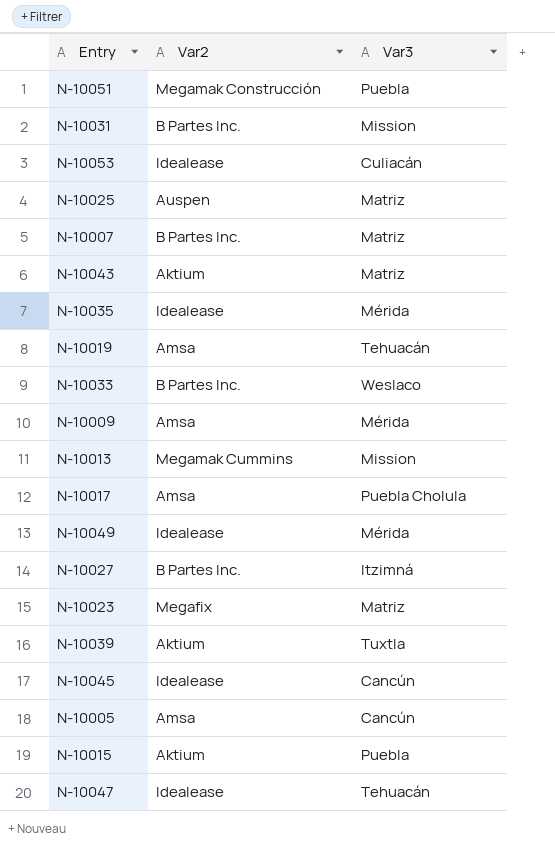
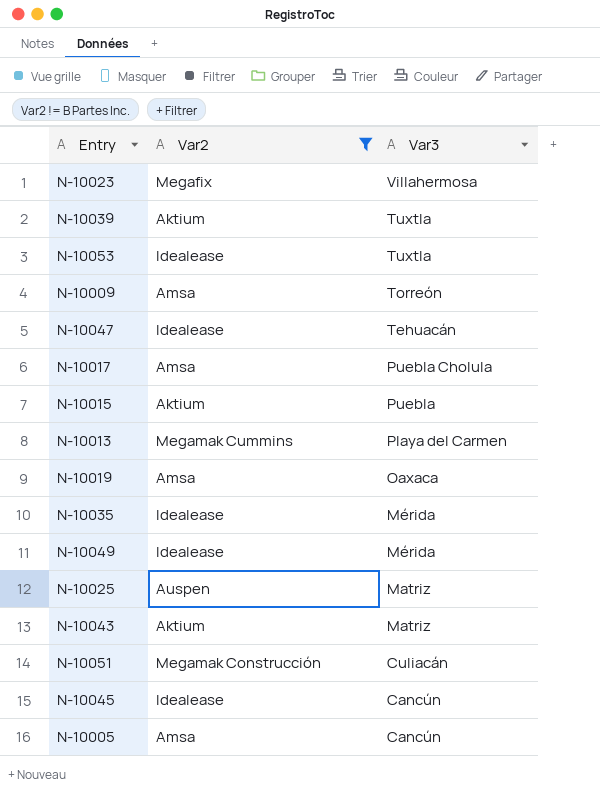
filter: none -> Var2 != B Partes Inc.
row order: none -> Var3 descending
N-10023 | Var3: Matriz -> Villahermosa
N-10053 | Var3: Culiacán -> Tuxtla
N-10009 | Var3: Mérida -> Torreón
N-10013 | Var3: Mission -> Playa del Carmen
N-10019 | Var3: Tehuacán -> Oaxaca
N-10051 | Var3: Puebla -> Culiacán

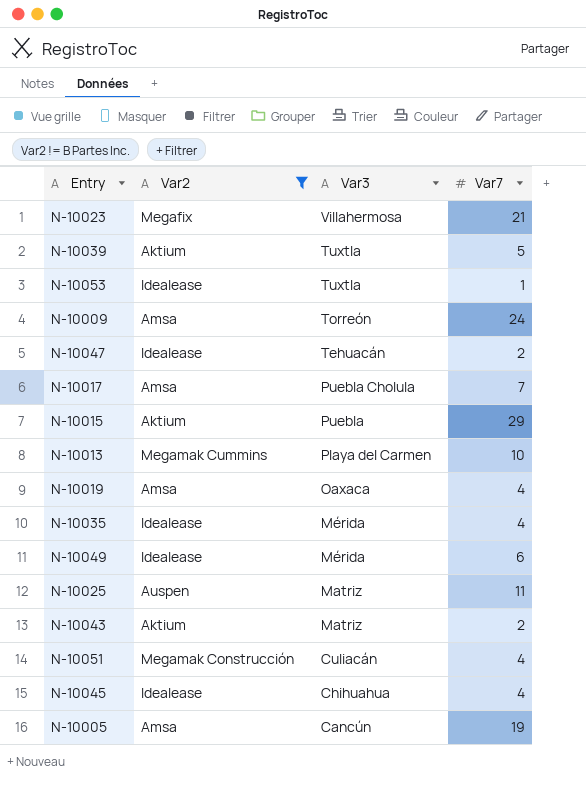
column Var7 | position: none -> 4
N-10045 | Var3: Cancún -> Chihuahua

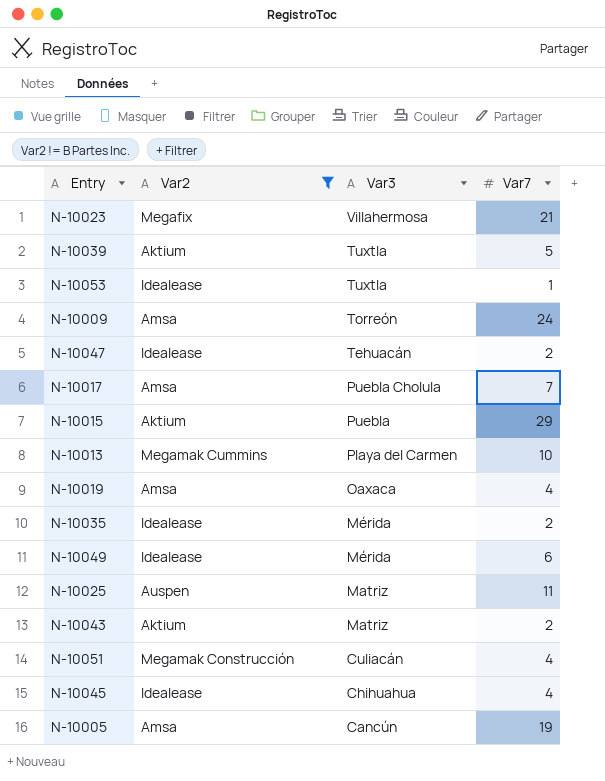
N-10035 | Var7: 4 -> 2

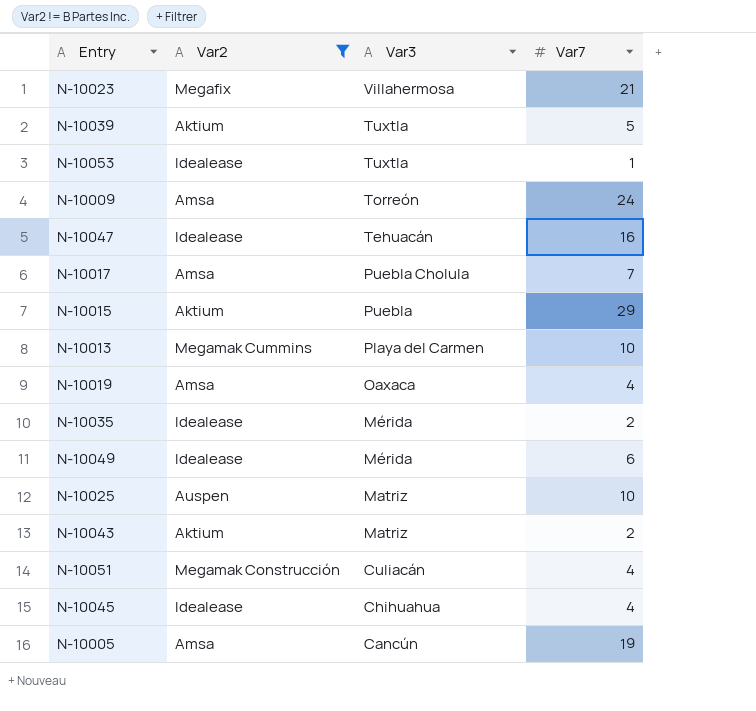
N-10047 | Var7: 2 -> 16
N-10025 | Var7: 11 -> 10

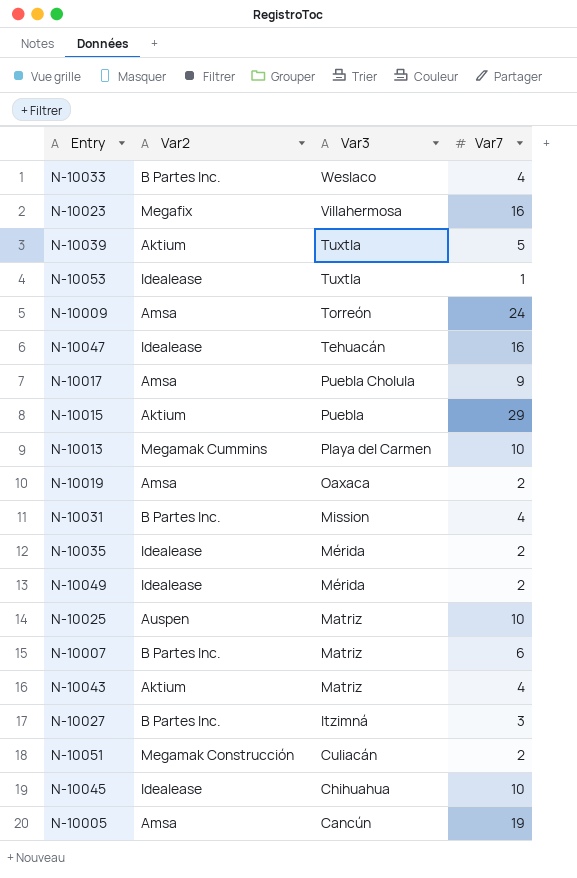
filter: Var2 != B Partes Inc. -> none
N-10023 | Var7: 21 -> 16
N-10017 | Var7: 7 -> 9
N-10019 | Var7: 4 -> 2
N-10049 | Var7: 6 -> 2
N-10043 | Var7: 2 -> 4
N-10051 | Var7: 4 -> 2
N-10045 | Var7: 4 -> 10

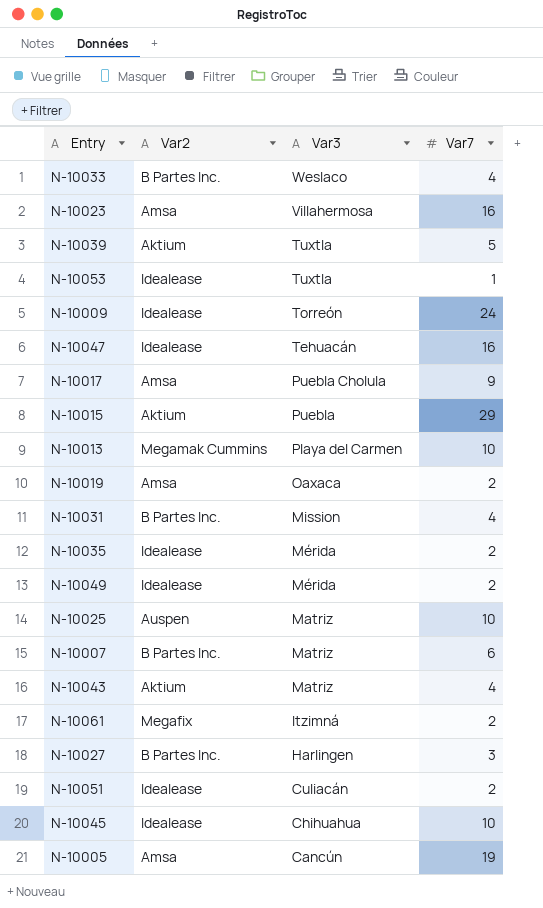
N-10023 | Var2: Megafix -> Amsa
N-10009 | Var2: Amsa -> Idealease
row N-10061: none -> Megafix | Itzimná | 2
N-10027 | Var3: Itzimná -> Harlingen
N-10051 | Var2: Megamak Construcción -> Idealease

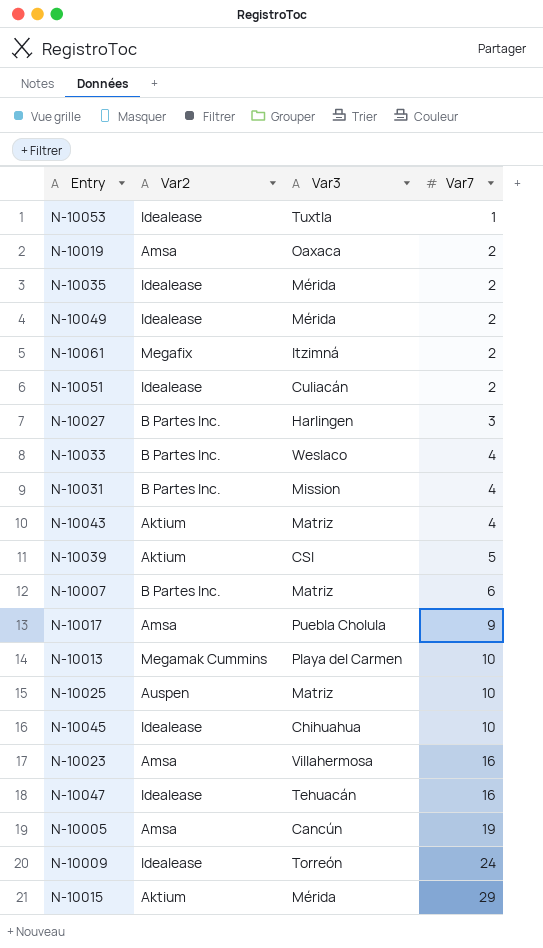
row order: Var3 descending -> Var7 ascending
N-10039 | Var3: Tuxtla -> CSI
N-10015 | Var3: Puebla -> Mérida

